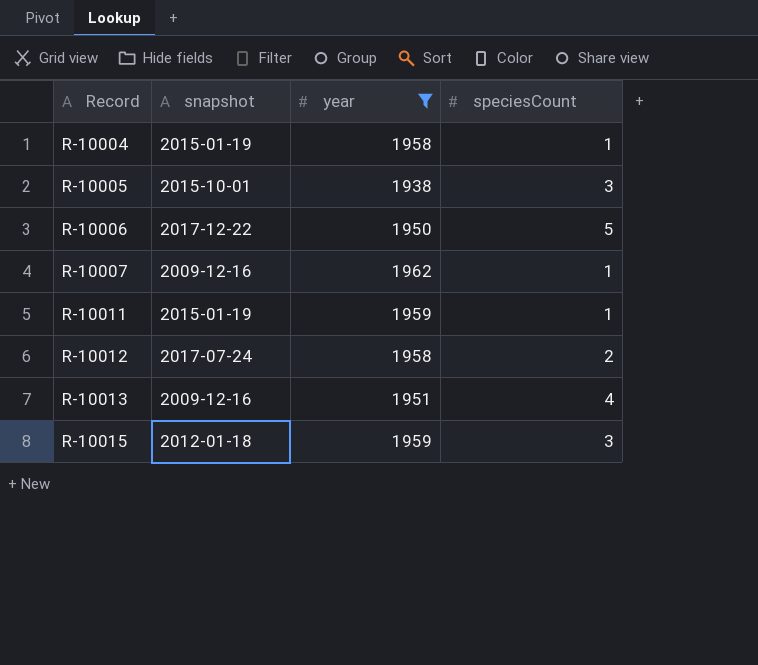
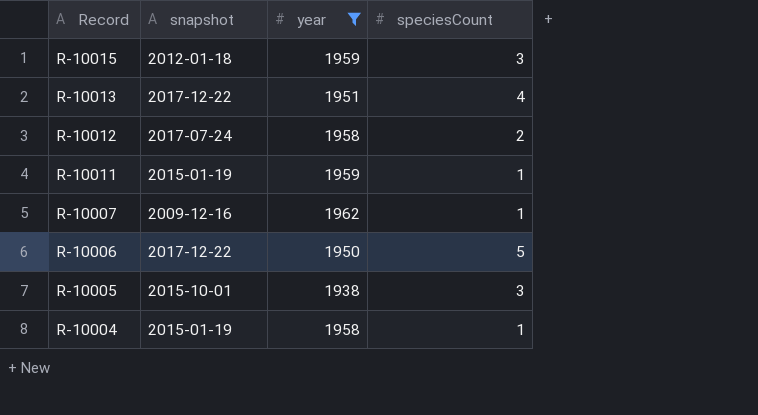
row order: Record ascending -> Record descending
R-10013 | snapshot: 2009-12-16 -> 2017-12-22

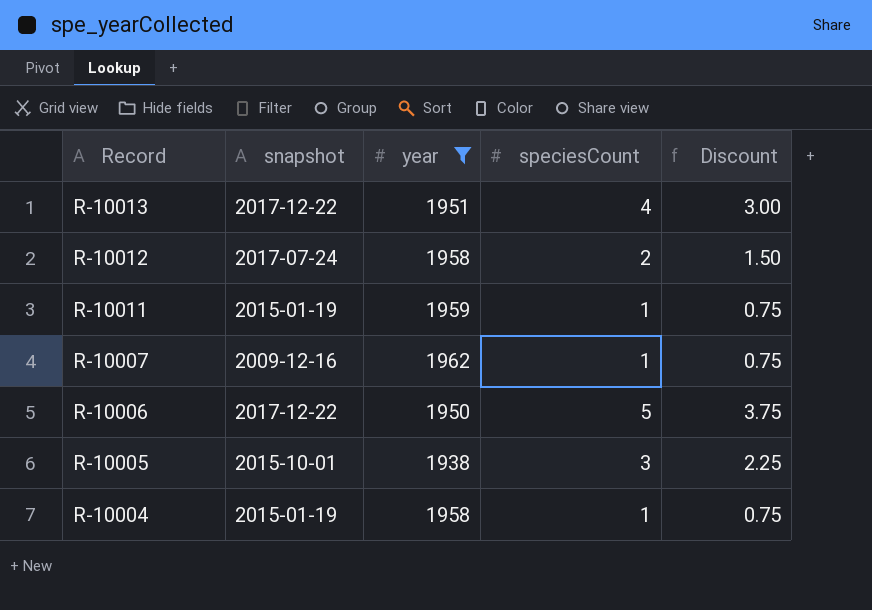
column Discount | formula: none -> [speciesCount] * 0.75
row R-10015: 2012-01-18 | 1959 | 3 -> none

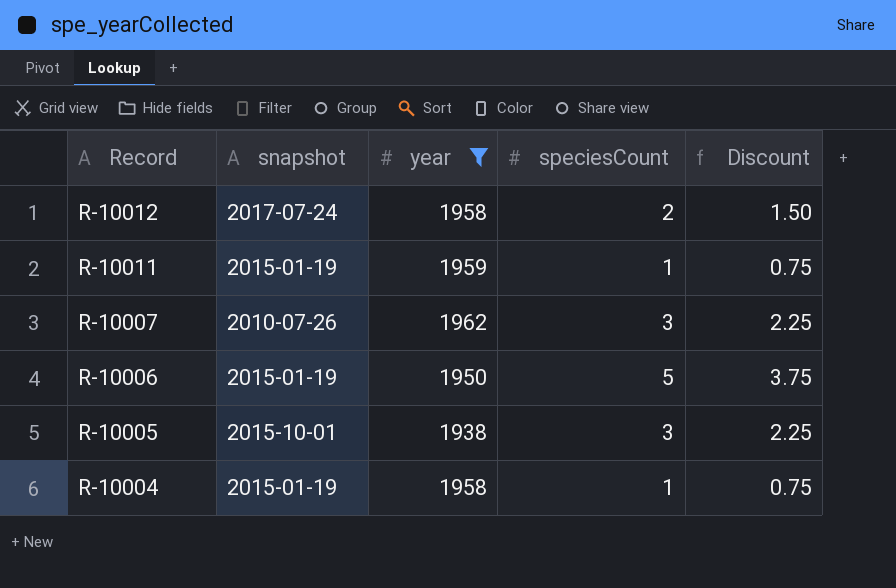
row R-10013: 2017-12-22 | 1951 | 4 | 3.00 -> none
R-10007 | snapshot: 2009-12-16 -> 2010-07-26
R-10007 | speciesCount: 1 -> 3
R-10007 | Discount: 0.75 -> 2.25
R-10006 | snapshot: 2017-12-22 -> 2015-01-19

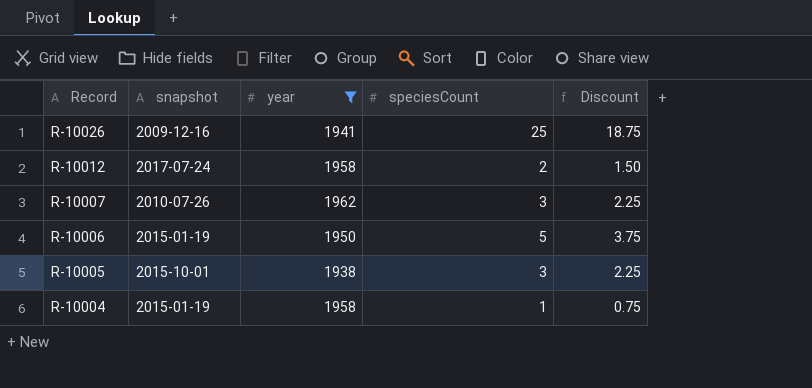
row R-10011: 2015-01-19 | 1959 | 1 | 0.75 -> none
row R-10026: none -> 2009-12-16 | 1941 | 25 | 18.75

